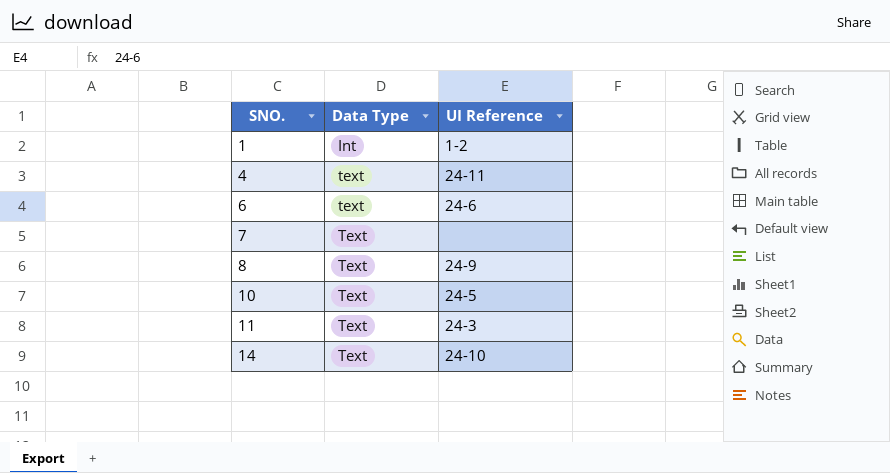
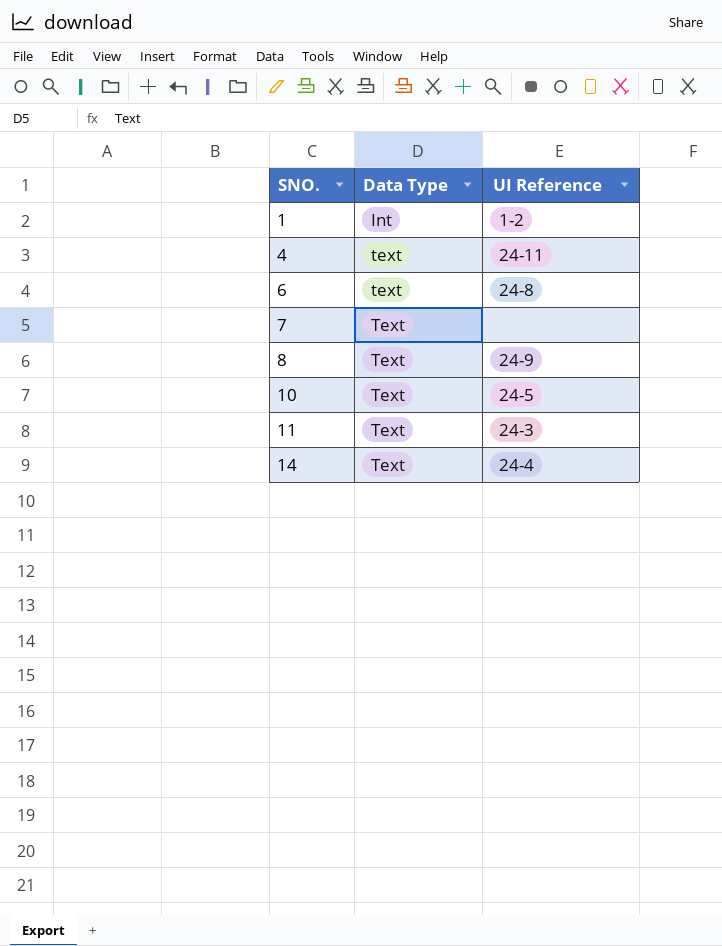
6 | UI Reference: 24-6 -> 24-8
14 | UI Reference: 24-10 -> 24-4

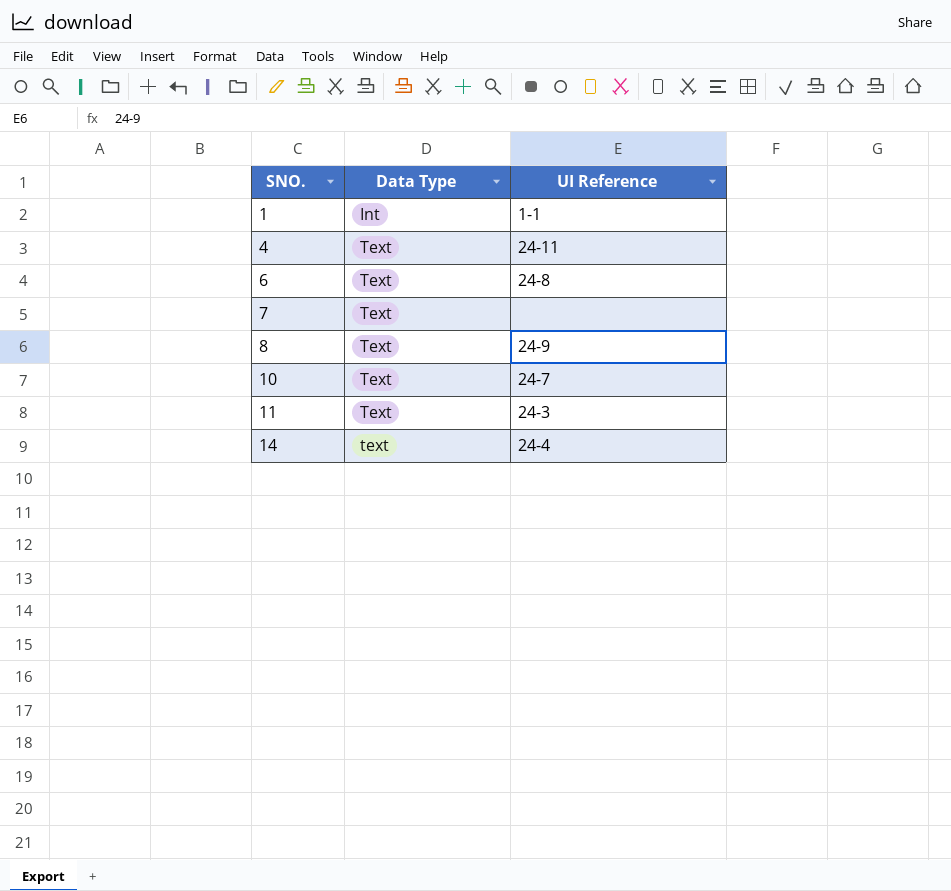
1 | UI Reference: 1-2 -> 1-1
4 | Data Type: text -> Text
6 | Data Type: text -> Text
10 | UI Reference: 24-5 -> 24-7
14 | Data Type: Text -> text

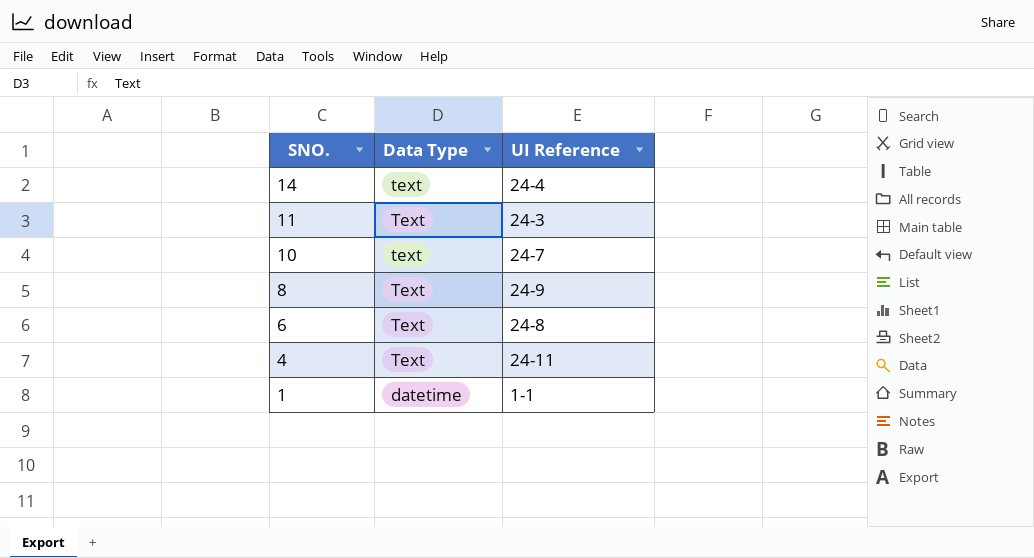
row order: SNO. ascending -> SNO. descending
row 7: Text | none -> none
10 | Data Type: Text -> text
1 | Data Type: Int -> datetime

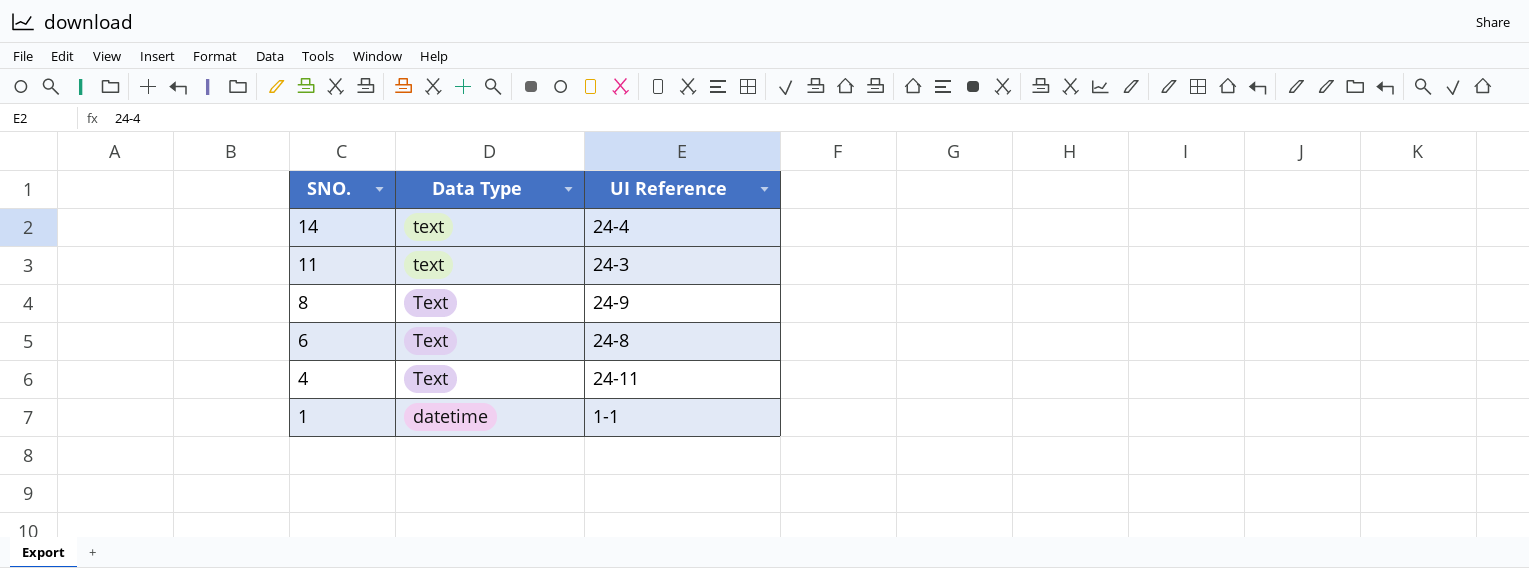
row 10: text | 24-7 -> none
11 | Data Type: Text -> text

